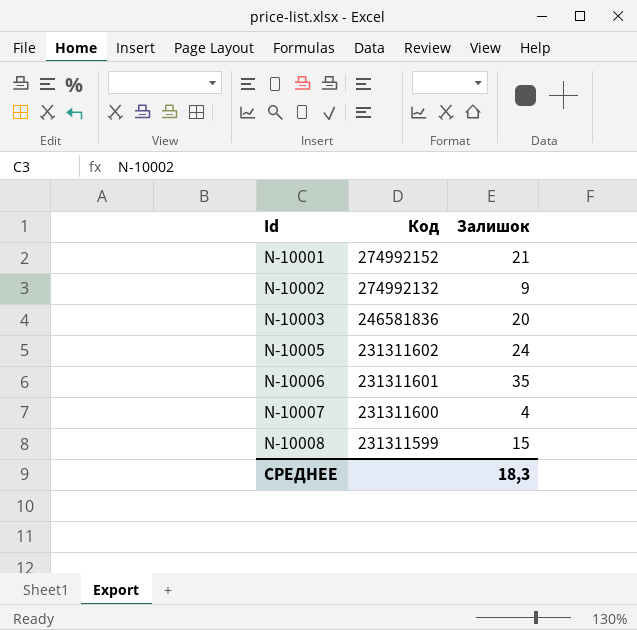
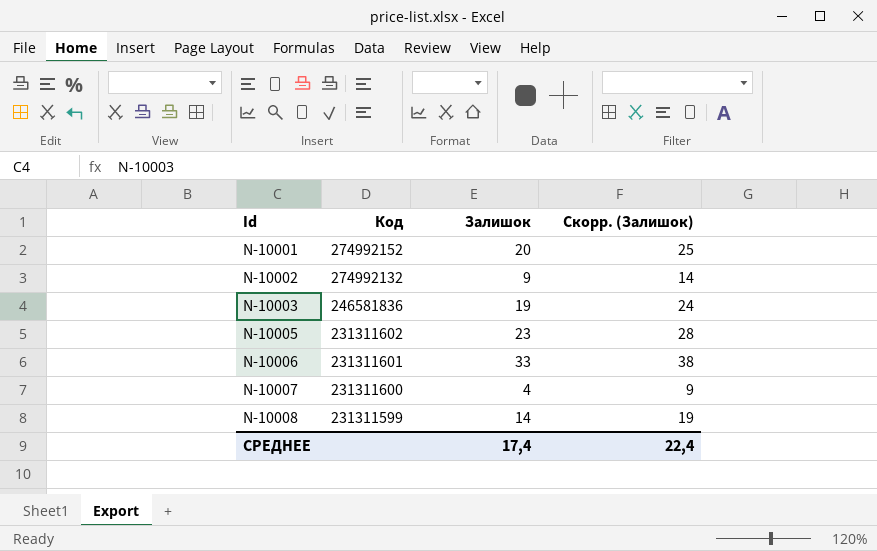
column Скорр. (Залишок) | formula: none -> [Залишок] + 5
N-10001 | Залишок: 21 -> 20
N-10003 | Залишок: 20 -> 19
N-10005 | Залишок: 24 -> 23
N-10006 | Залишок: 35 -> 33
N-10008 | Залишок: 15 -> 14
СРЕДНЕЕ | Залишок: 18,3 -> 17,4

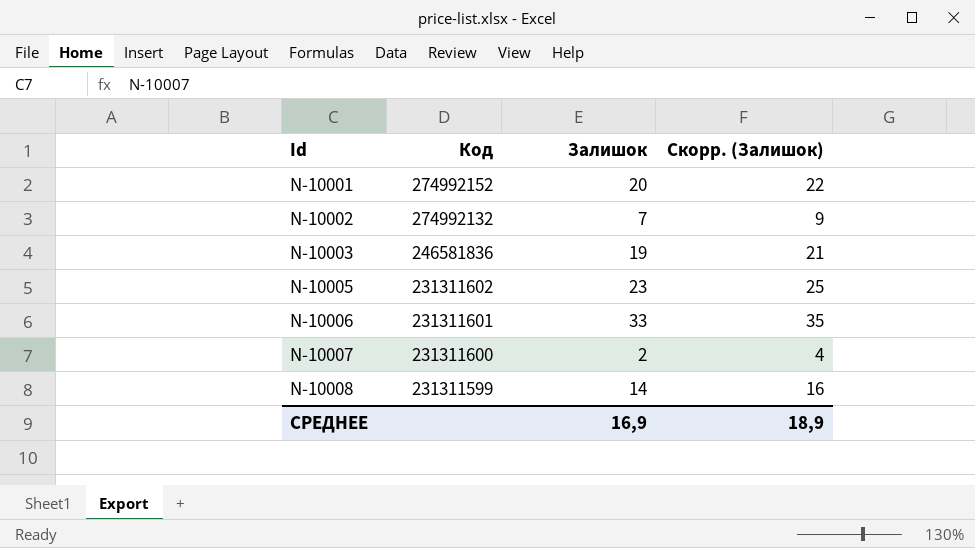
column Скорр. (Залишок) | formula: [Залишок] + 5 -> [Залишок] + 2
N-10002 | Залишок: 9 -> 7
N-10007 | Залишок: 4 -> 2
СРЕДНЕЕ | Залишок: 17,4 -> 16,9
СРЕДНЕЕ | Скорр. (Залишок): 22,4 -> 18,9

